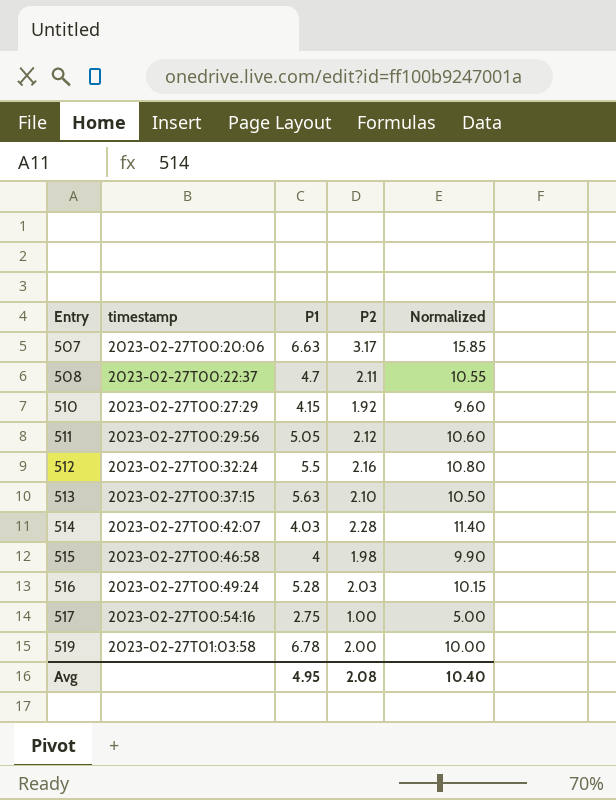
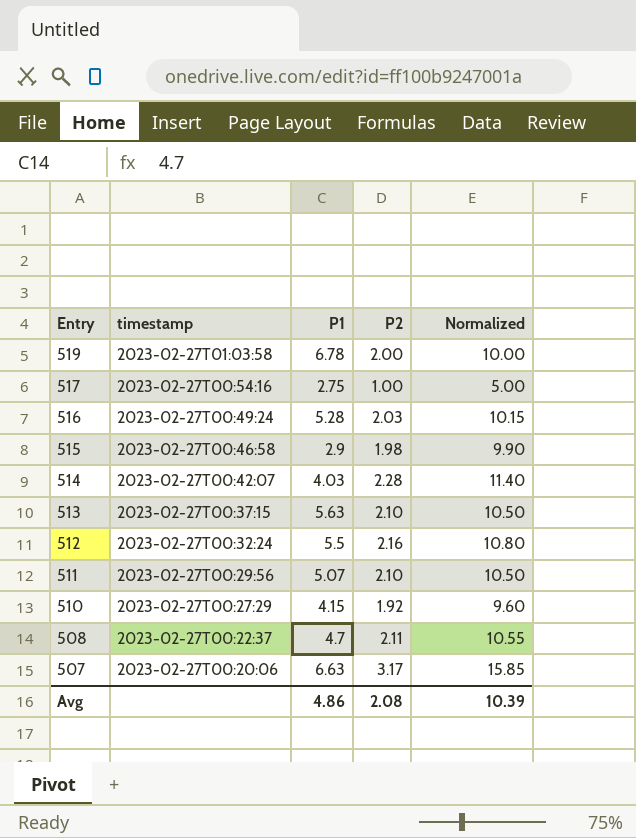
row order: Entry ascending -> Entry descending
515 | P1: 4 -> 2.9
511 | P1: 5.05 -> 5.07
511 | P2: 2.12 -> 2.10
511 | Normalized: 10.60 -> 10.50
Avg | P1: 4.95 -> 4.86
Avg | Normalized: 10.40 -> 10.39

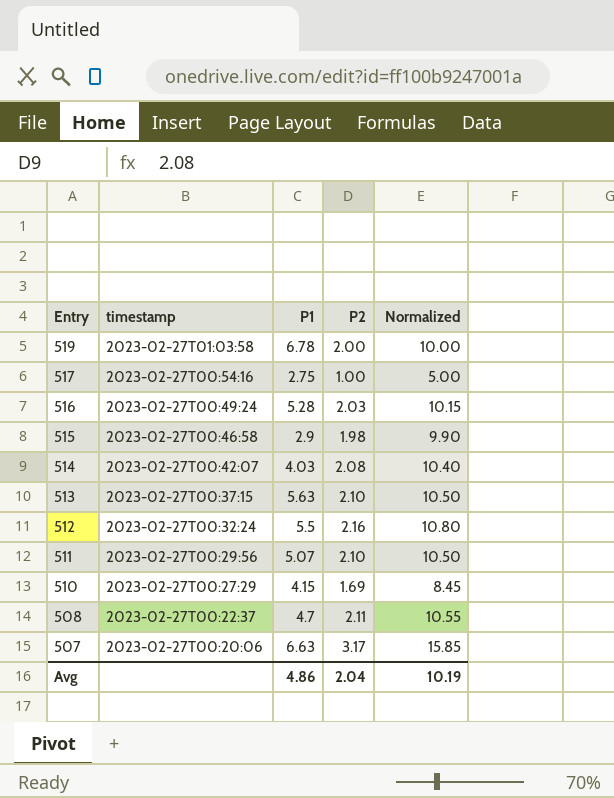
514 | P2: 2.28 -> 2.08
514 | Normalized: 11.40 -> 10.40
510 | P2: 1.92 -> 1.69
510 | Normalized: 9.60 -> 8.45
Avg | P2: 2.08 -> 2.04
Avg | Normalized: 10.39 -> 10.19

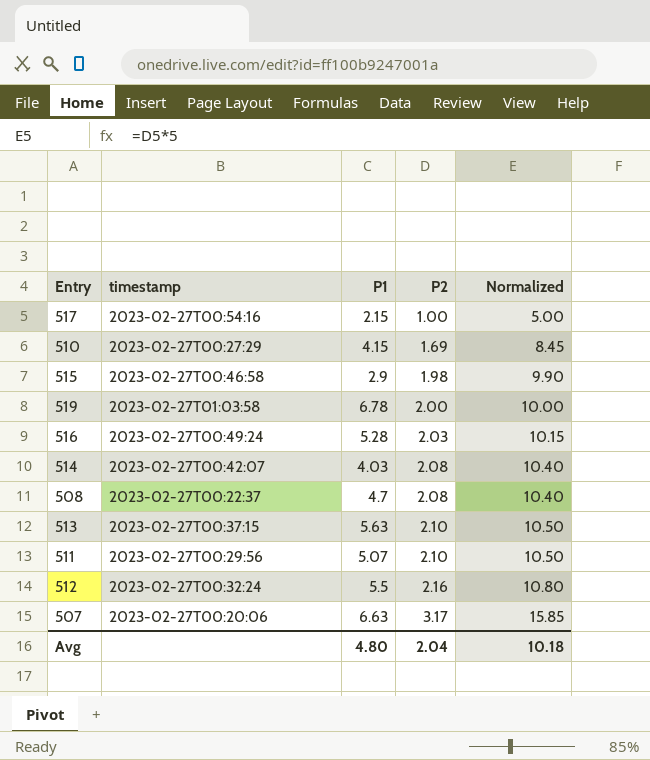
row order: Entry descending -> P2 ascending
517 | P1: 2.75 -> 2.15
508 | P2: 2.11 -> 2.08
508 | Normalized: 10.55 -> 10.40
Avg | P1: 4.86 -> 4.80
Avg | Normalized: 10.19 -> 10.18

